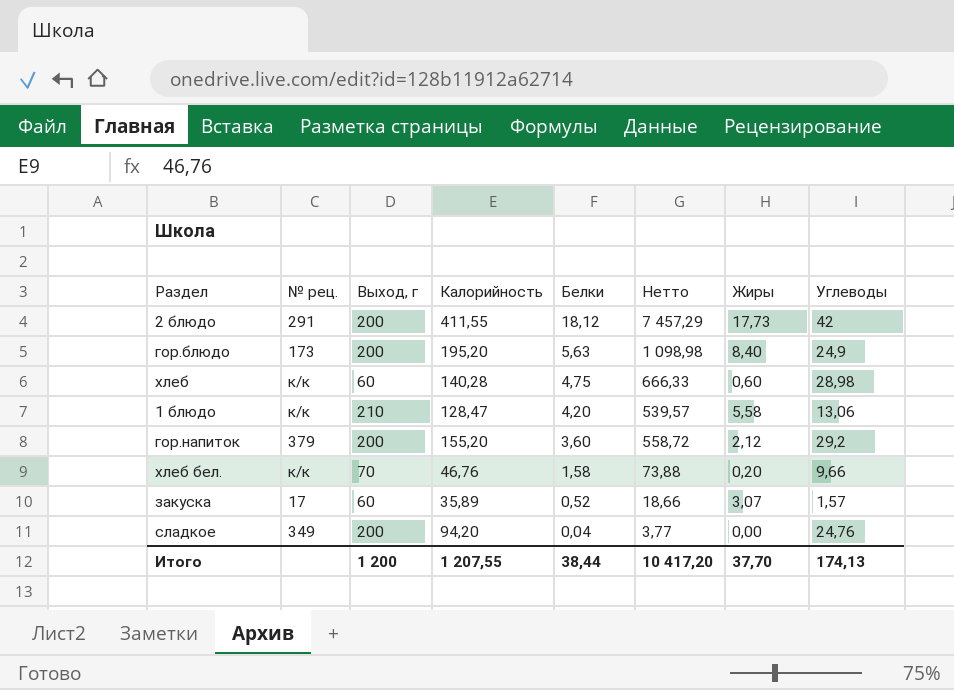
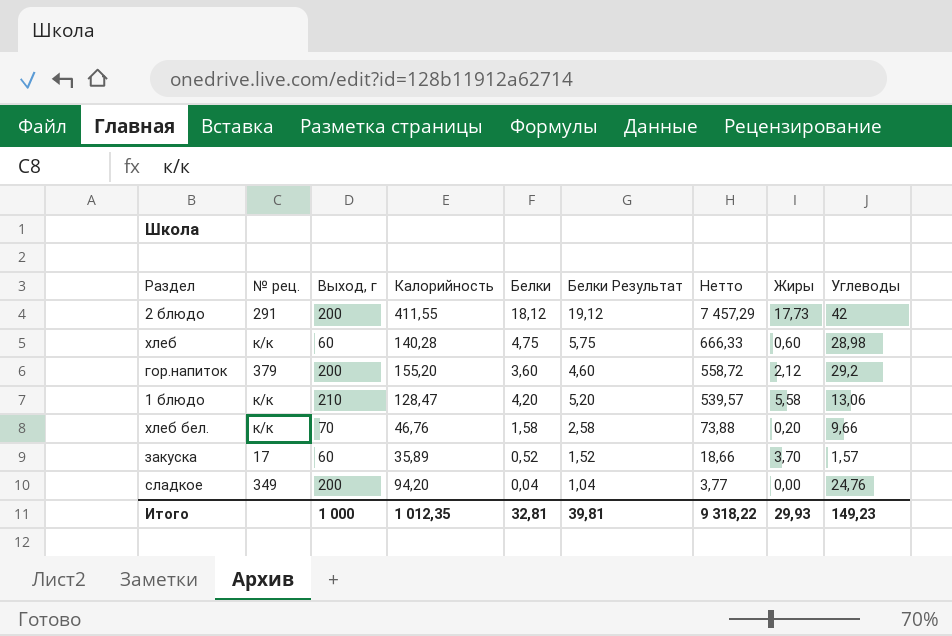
row order: Белки descending -> Нетто descending
column Белки Результат | formula: none -> [Белки] + 1
row гор.блюдо: 173 | 200 | 195,20 | 5,63 | 1 098,98 | 8,40 | 24,9 -> none
закуска | Жиры: 3,07 -> 3,70
Итого | Выход, г: 1 200 -> 1 000
Итого | Калорийность: 1 207,55 -> 1 012,35
Итого | Белки: 38,44 -> 32,81
Итого | Нетто: 10 417,20 -> 9 318,22
Итого | Жиры: 37,70 -> 29,93
Итого | Углеводы: 174,13 -> 149,23

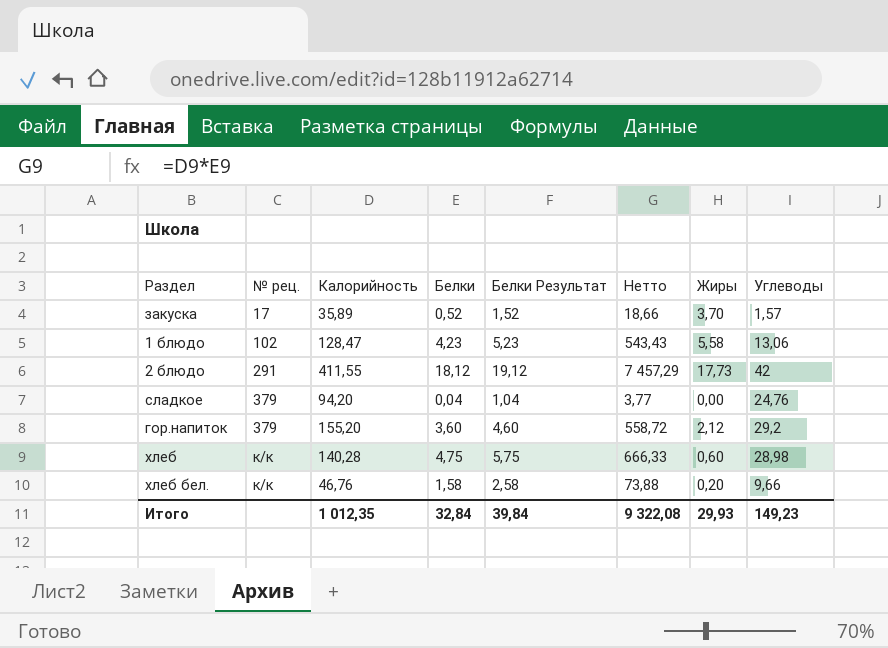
row order: Нетто descending -> № рец. ascending
column Выход, г | position: 3 -> none
1 блюдо | № рец.: к/к -> 102
1 блюдо | Белки: 4,20 -> 4,23
1 блюдо | Белки Результат: 5,20 -> 5,23
1 блюдо | Нетто: 539,57 -> 543,43
сладкое | № рец.: 349 -> 379
Итого | Белки: 32,81 -> 32,84
Итого | Белки Результат: 39,81 -> 39,84
Итого | Нетто: 9 318,22 -> 9 322,08

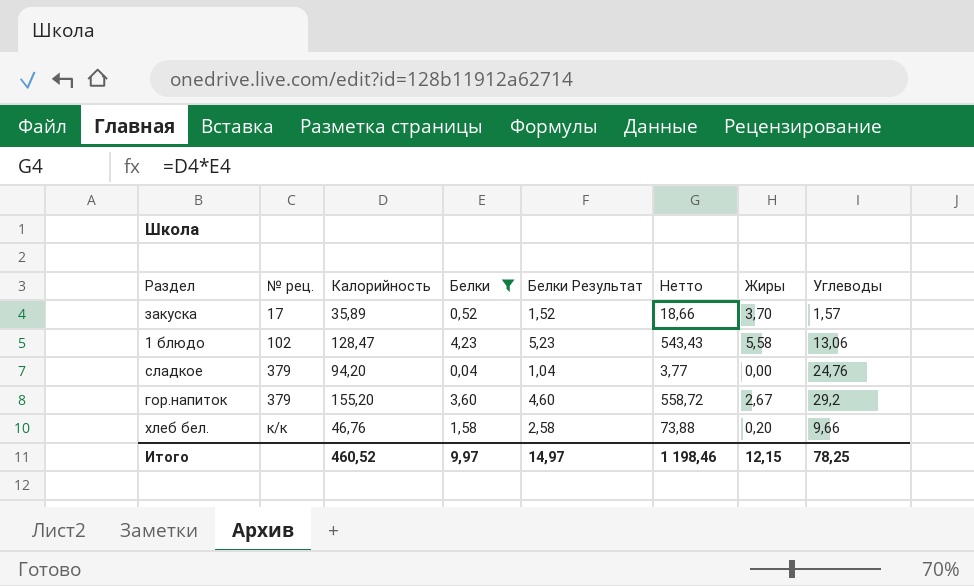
filter: none -> Белки <= 4,23
гор.напиток | Жиры: 2,12 -> 2,67
Итого | Калорийность: 1 012,35 -> 460,52
Итого | Белки: 32,84 -> 9,97
Итого | Белки Результат: 39,84 -> 14,97
Итого | Нетто: 9 322,08 -> 1 198,46
Итого | Жиры: 29,93 -> 12,15
Итого | Углеводы: 149,23 -> 78,25

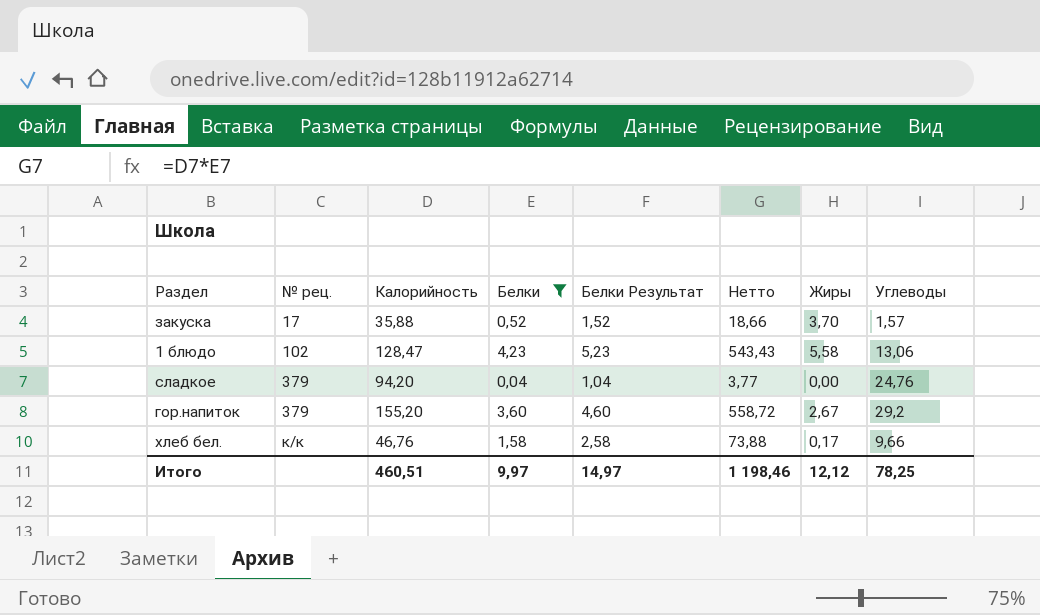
закуска | Калорийность: 35,89 -> 35,88
хлеб бел. | Жиры: 0,20 -> 0,17
Итого | Калорийность: 460,52 -> 460,51
Итого | Жиры: 12,15 -> 12,12

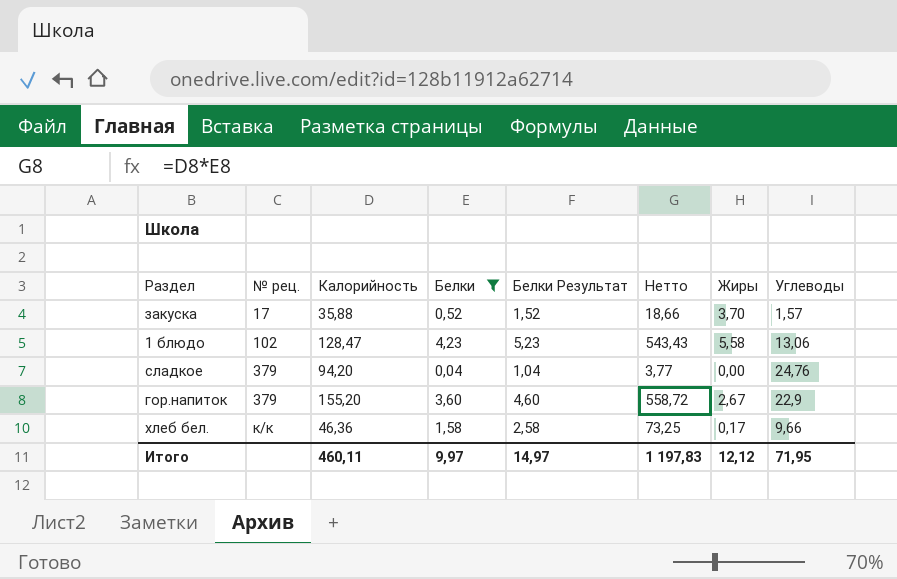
гор.напиток | Углеводы: 29,2 -> 22,9
хлеб бел. | Калорийность: 46,76 -> 46,36
хлеб бел. | Нетто: 73,88 -> 73,25
Итого | Калорийность: 460,51 -> 460,11
Итого | Нетто: 1 198,46 -> 1 197,83
Итого | Углеводы: 78,25 -> 71,95

